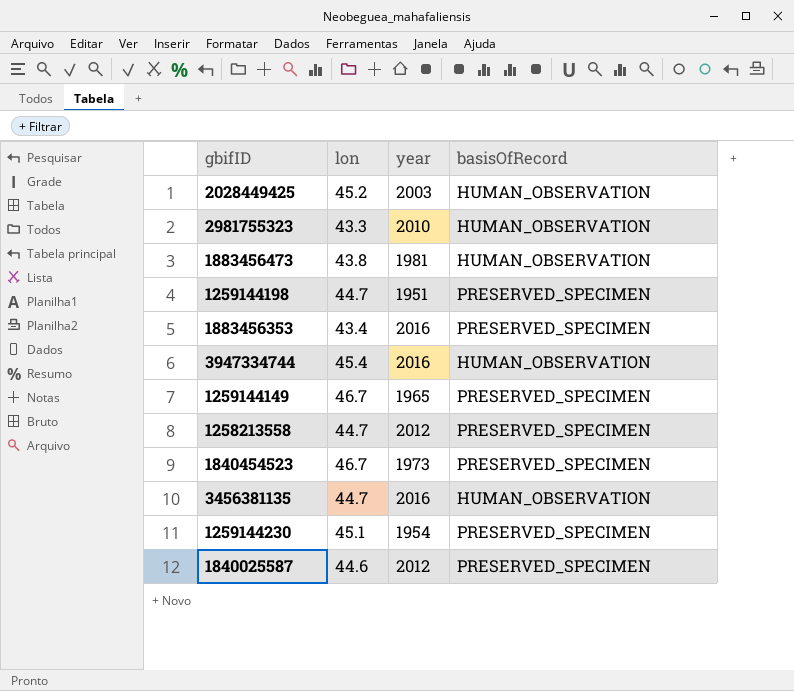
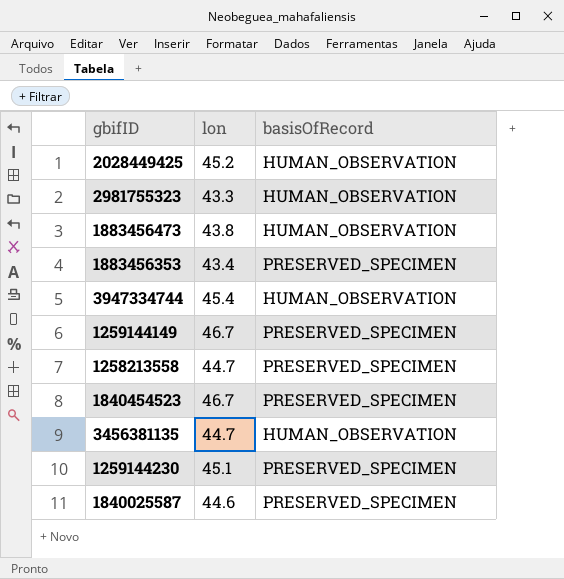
column year | position: 3 -> none
row 1259144198: 44.7 | 1951 | PRESERVED_SPECIMEN -> none

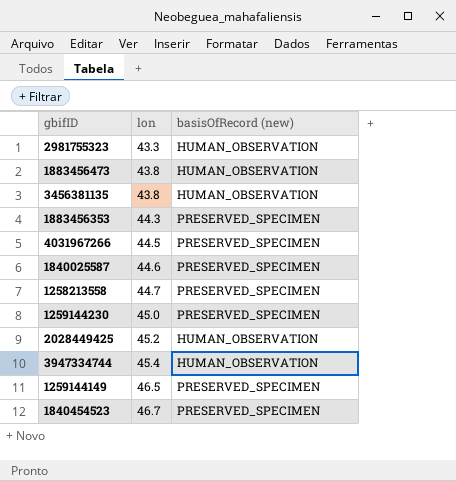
row order: none -> lon ascending
column name: basisOfRecord -> basisOfRecord (new)
3456381135 | lon: 44.7 -> 43.8
1883456353 | lon: 43.4 -> 44.3
row 4031967266: none -> 44.5 | PRESERVED_SPECIMEN
1259144230 | lon: 45.1 -> 45.0
1259144149 | lon: 46.7 -> 46.5

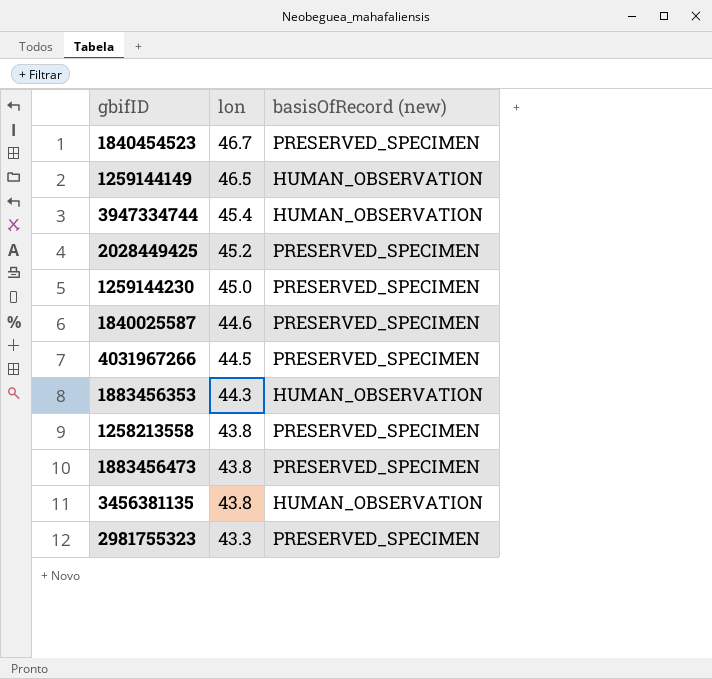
row order: lon ascending -> lon descending
1259144149 | basisOfRecord (new): PRESERVED_SPECIMEN -> HUMAN_OBSERVATION
2028449425 | basisOfRecord (new): HUMAN_OBSERVATION -> PRESERVED_SPECIMEN
1883456353 | basisOfRecord (new): PRESERVED_SPECIMEN -> HUMAN_OBSERVATION
1258213558 | lon: 44.7 -> 43.8
1883456473 | basisOfRecord (new): HUMAN_OBSERVATION -> PRESERVED_SPECIMEN
2981755323 | basisOfRecord (new): HUMAN_OBSERVATION -> PRESERVED_SPECIMEN

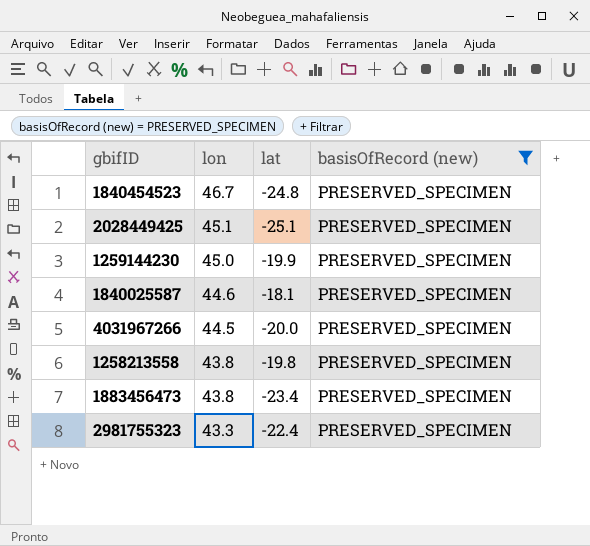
filter: none -> basisOfRecord (new) = PRESERVED_SPECIMEN
column lat | position: none -> 3
2028449425 | lon: 45.2 -> 45.1

